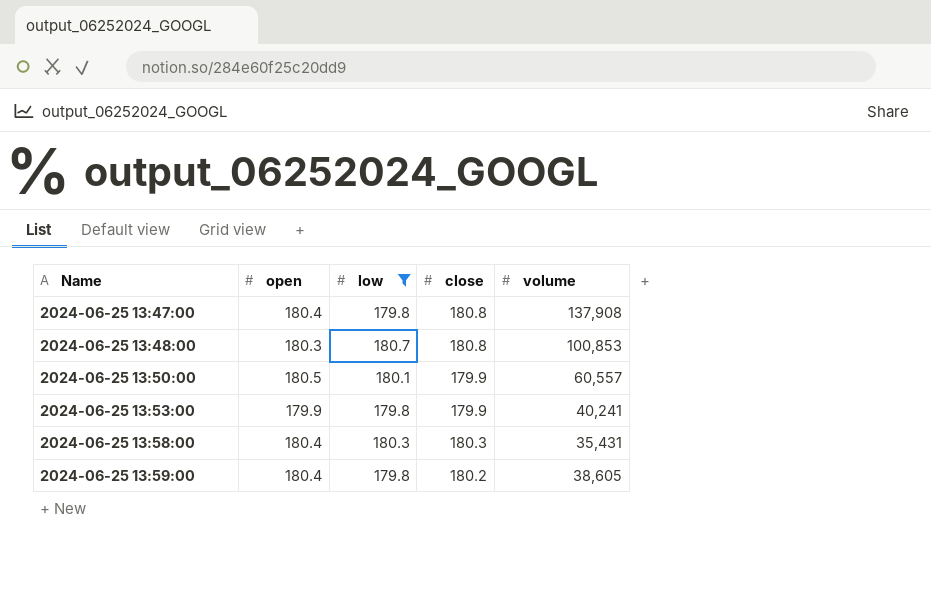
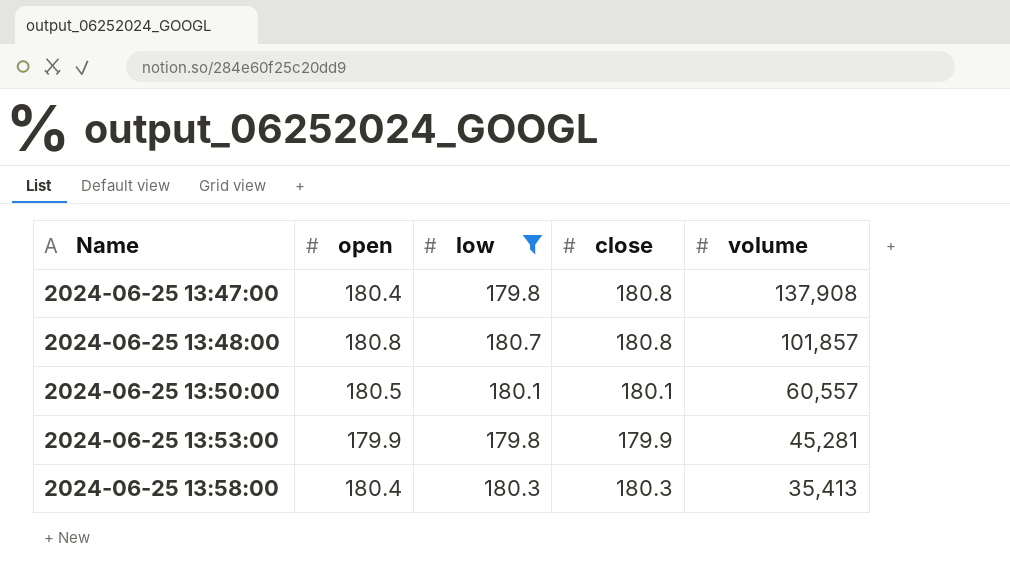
row 2024-06-25 13:59:00: 180.4 | 179.8 | 180.2 | 38,605 -> none
2024-06-25 13:48:00 | open: 180.3 -> 180.8
2024-06-25 13:48:00 | volume: 100,853 -> 101,857
2024-06-25 13:50:00 | close: 179.9 -> 180.1
2024-06-25 13:53:00 | volume: 40,241 -> 45,281
2024-06-25 13:58:00 | volume: 35,431 -> 35,413

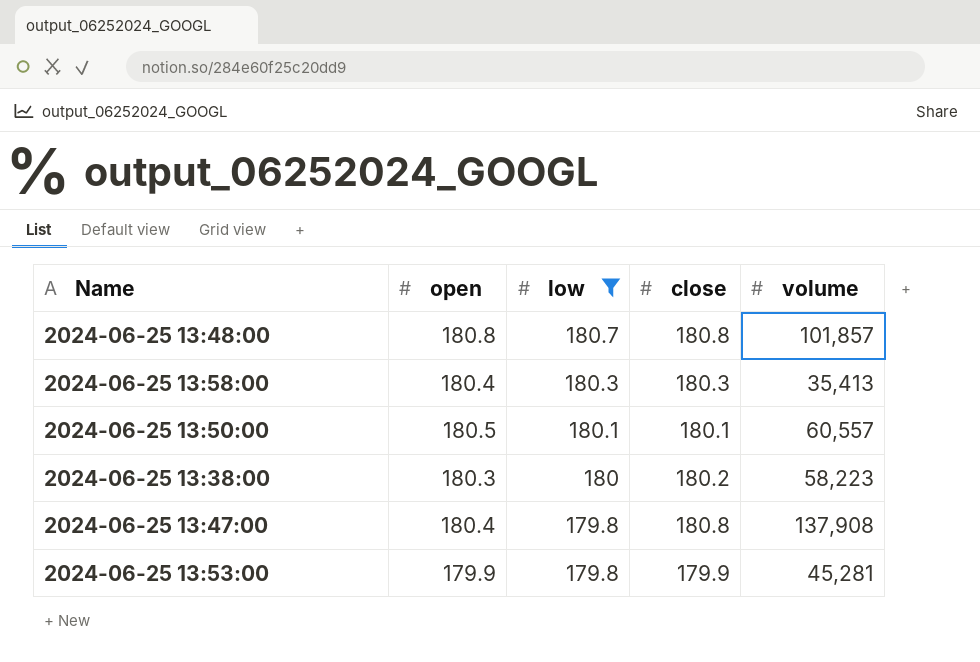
row order: Name ascending -> low descending
row 2024-06-25 13:38:00: none -> 180.3 | 180 | 180.2 | 58,223

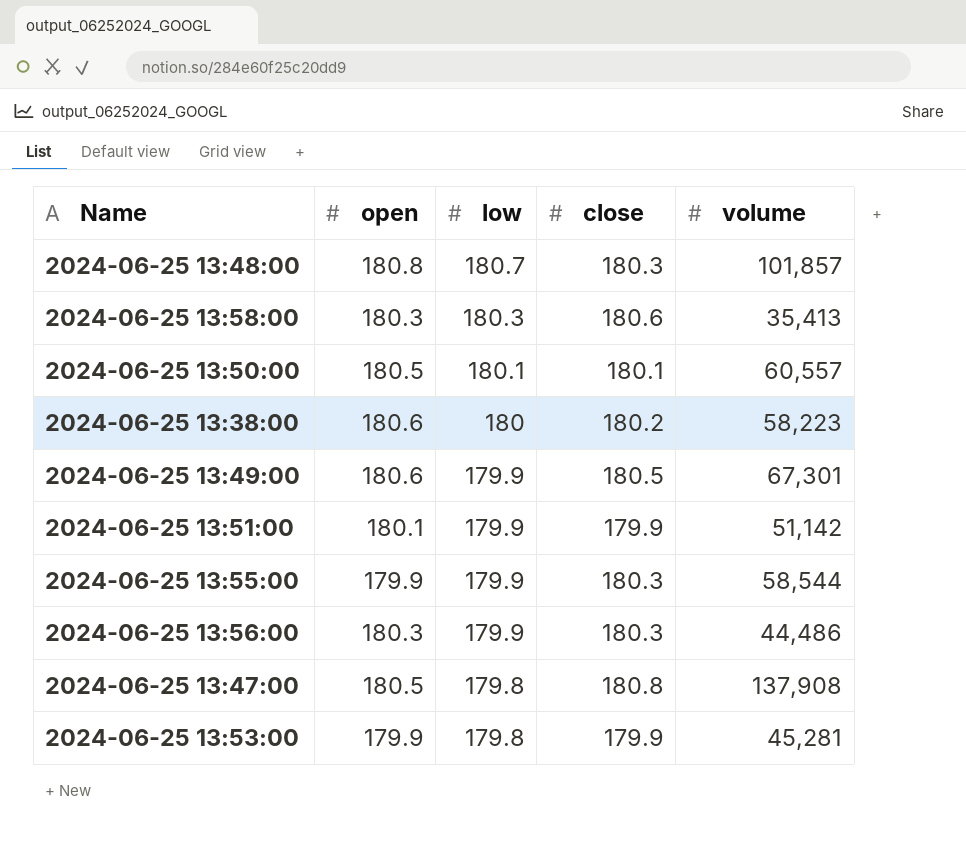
filter: low != 179.9 -> none
2024-06-25 13:48:00 | close: 180.8 -> 180.3
2024-06-25 13:58:00 | open: 180.4 -> 180.3
2024-06-25 13:58:00 | close: 180.3 -> 180.6
2024-06-25 13:38:00 | open: 180.3 -> 180.6
2024-06-25 13:47:00 | open: 180.4 -> 180.5

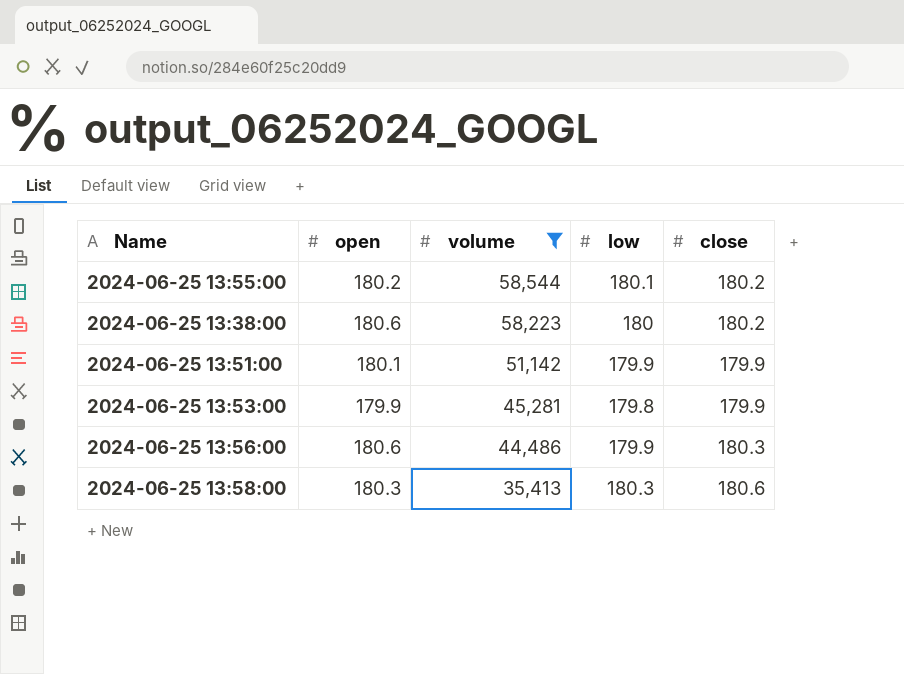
filter: none -> volume <= 58,544
row order: low descending -> volume descending
column volume | position: 5 -> 3
2024-06-25 13:55:00 | open: 179.9 -> 180.2
2024-06-25 13:55:00 | low: 179.9 -> 180.1
2024-06-25 13:55:00 | close: 180.3 -> 180.2
2024-06-25 13:56:00 | open: 180.3 -> 180.6

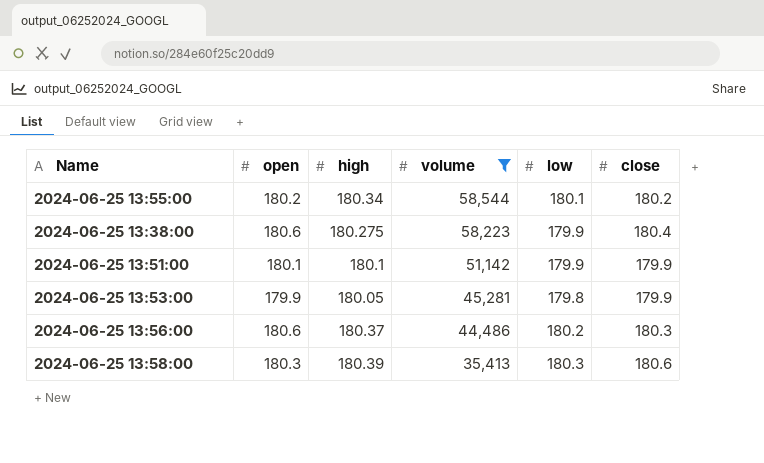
column high | position: none -> 3
2024-06-25 13:38:00 | low: 180 -> 179.9
2024-06-25 13:38:00 | close: 180.2 -> 180.4
2024-06-25 13:56:00 | low: 179.9 -> 180.2

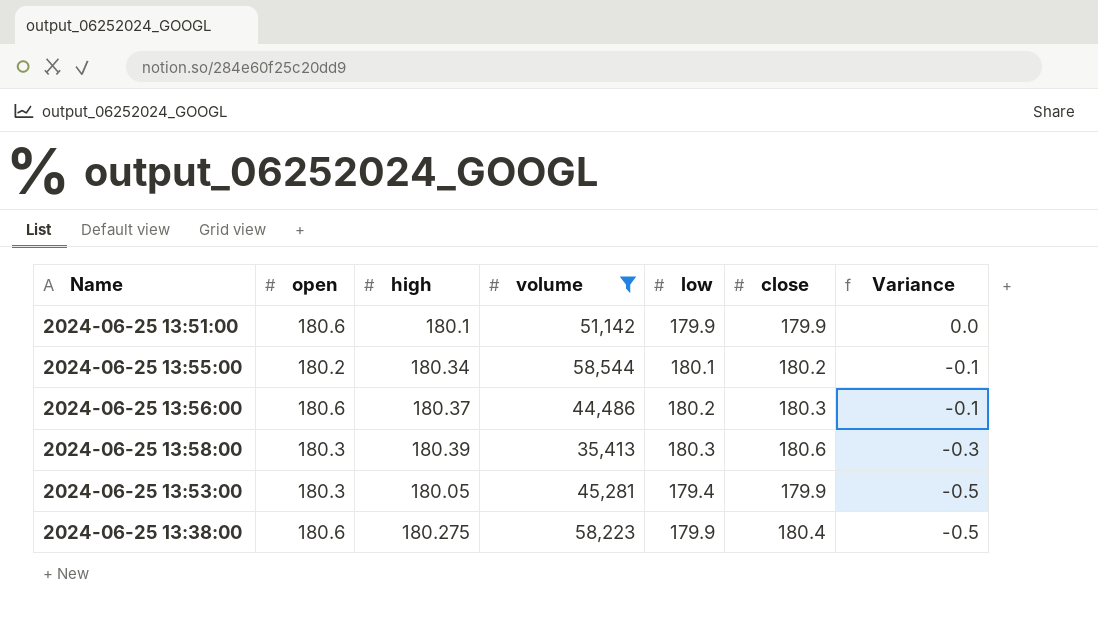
row order: volume descending -> Variance descending
column Variance | formula: none -> [low] - [close]
2024-06-25 13:51:00 | open: 180.1 -> 180.6
2024-06-25 13:53:00 | open: 179.9 -> 180.3
2024-06-25 13:53:00 | low: 179.8 -> 179.4

